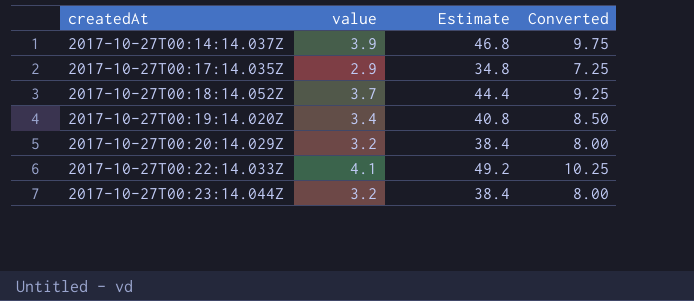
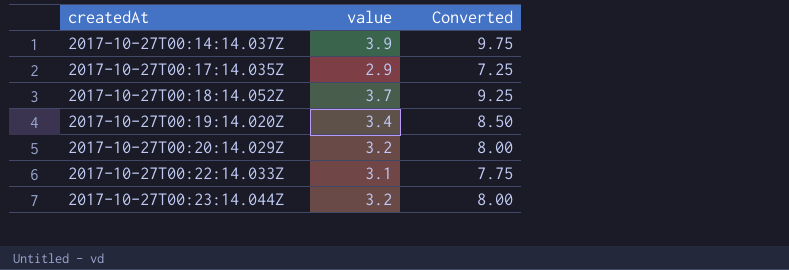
column Estimate | formula: [value] * 12 -> none
2017-10-27T00:22:14.033Z | value: 4.1 -> 3.1
2017-10-27T00:22:14.033Z | Converted: 10.25 -> 7.75

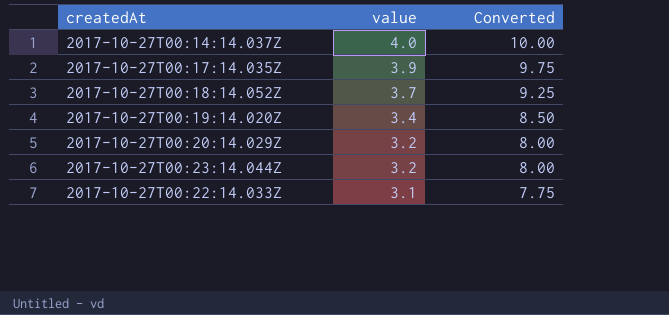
row order: createdAt ascending -> value descending
2017-10-27T00:14:14.037Z | value: 3.9 -> 4.0
2017-10-27T00:14:14.037Z | Converted: 9.75 -> 10.00
2017-10-27T00:17:14.035Z | value: 2.9 -> 3.9
2017-10-27T00:17:14.035Z | Converted: 7.25 -> 9.75

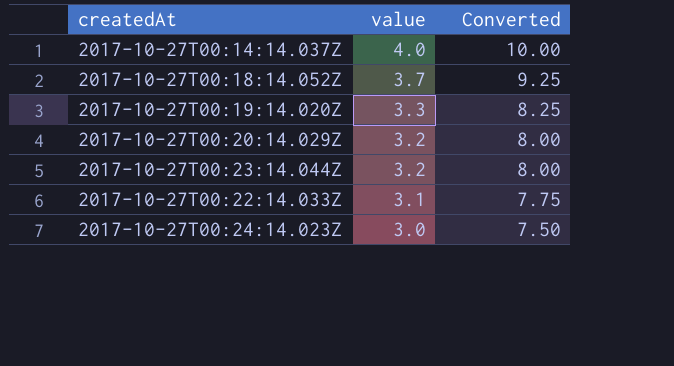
row 2017-10-27T00:17:14.035Z: 3.9 | 9.75 -> none
2017-10-27T00:19:14.020Z | value: 3.4 -> 3.3
2017-10-27T00:19:14.020Z | Converted: 8.50 -> 8.25
row 2017-10-27T00:24:14.023Z: none -> 3.0 | 7.50

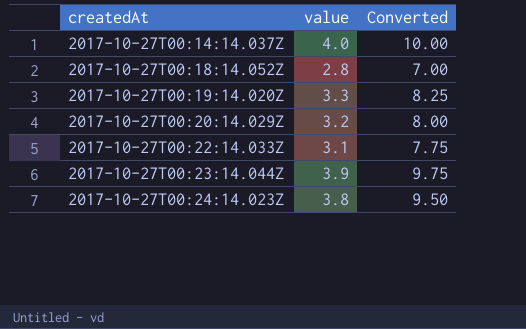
row order: value descending -> createdAt ascending
2017-10-27T00:18:14.052Z | value: 3.7 -> 2.8
2017-10-27T00:18:14.052Z | Converted: 9.25 -> 7.00
2017-10-27T00:23:14.044Z | value: 3.2 -> 3.9
2017-10-27T00:23:14.044Z | Converted: 8.00 -> 9.75
2017-10-27T00:24:14.023Z | value: 3.0 -> 3.8
2017-10-27T00:24:14.023Z | Converted: 7.50 -> 9.50

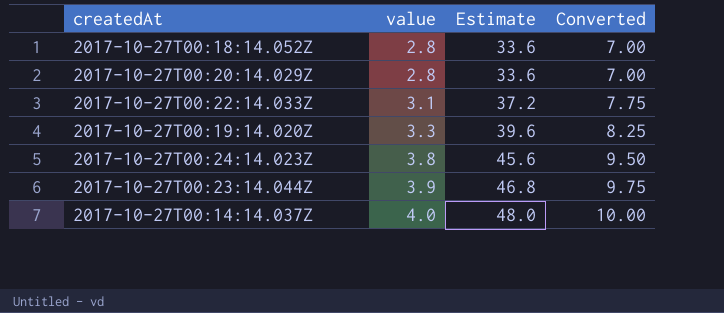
row order: createdAt ascending -> value ascending
column Estimate | formula: none -> [value] * 12
2017-10-27T00:20:14.029Z | value: 3.2 -> 2.8
2017-10-27T00:20:14.029Z | Converted: 8.00 -> 7.00

